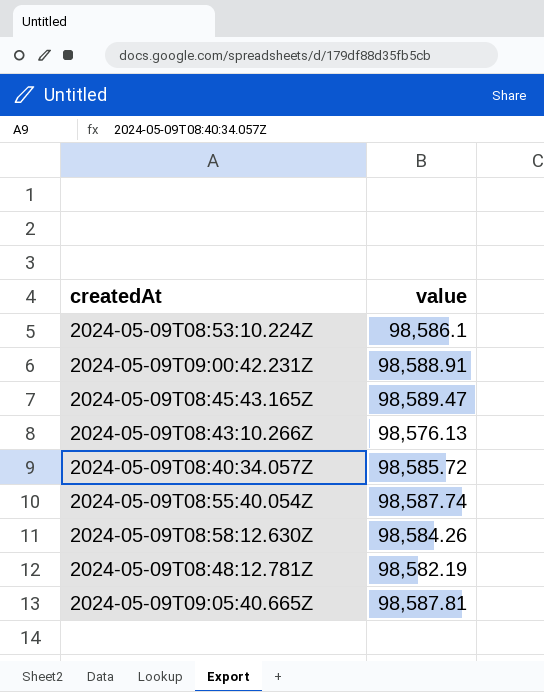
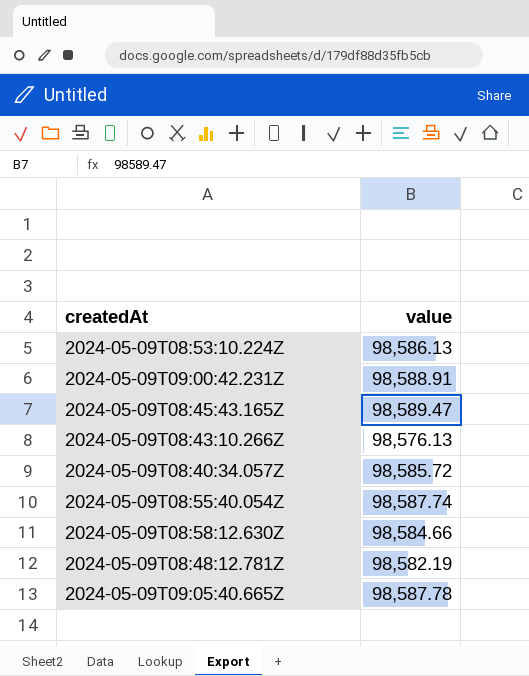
2024-05-09T08:53:10.224Z | value: 98,586.1 -> 98,586.13
2024-05-09T08:58:12.630Z | value: 98,584.26 -> 98,584.66
2024-05-09T09:05:40.665Z | value: 98,587.81 -> 98,587.78

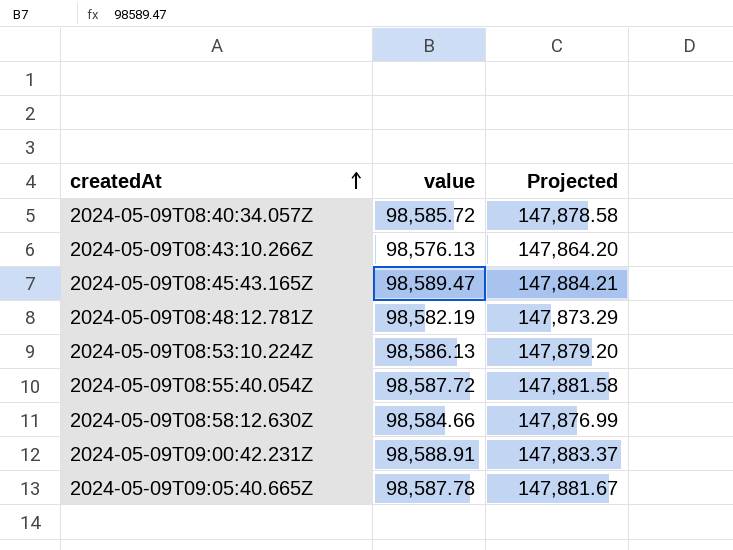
row order: none -> createdAt ascending
column Projected | formula: none -> [value] * 1.5
2024-05-09T08:55:40.054Z | value: 98,587.74 -> 98,587.72

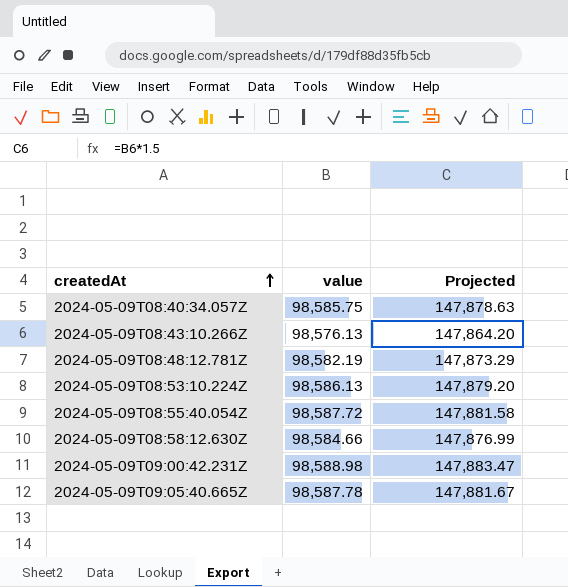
row 2024-05-09T08:45:43.165Z: 98,589.47 | 147,884.21 -> none
2024-05-09T08:40:34.057Z | value: 98,585.72 -> 98,585.75
2024-05-09T08:40:34.057Z | Projected: 147,878.58 -> 147,878.63
2024-05-09T09:00:42.231Z | value: 98,588.91 -> 98,588.98
2024-05-09T09:00:42.231Z | Projected: 147,883.37 -> 147,883.47

